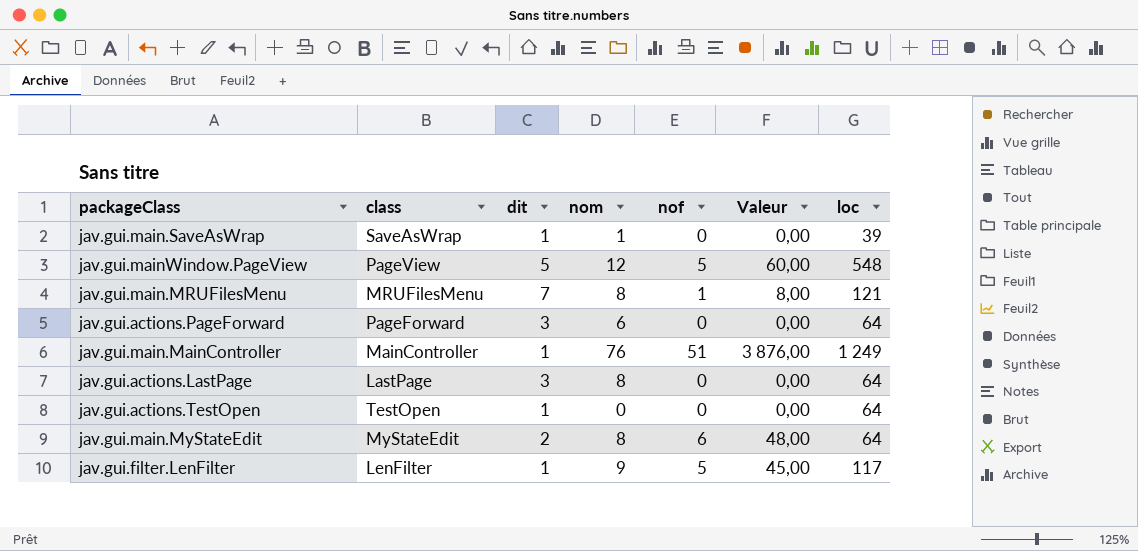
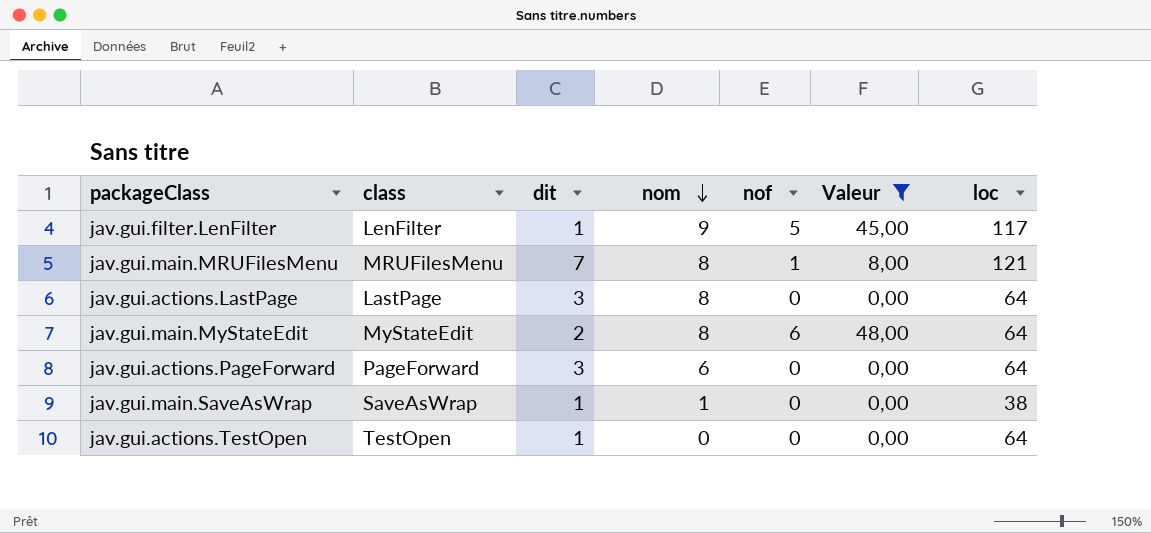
filter: none -> Valeur <= 48,00
row order: none -> nom descending
jav.gui.main.SaveAsWrap | loc: 39 -> 38

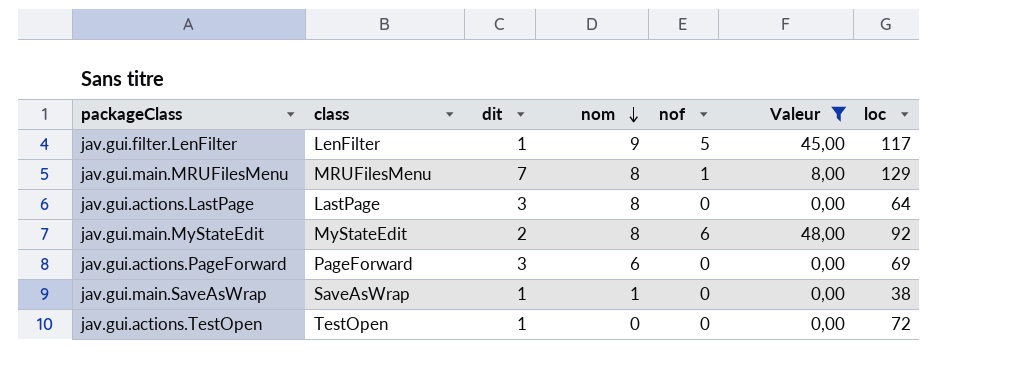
jav.gui.main.MRUFilesMenu | loc: 121 -> 129
jav.gui.main.MyStateEdit | loc: 64 -> 92
jav.gui.actions.PageForward | loc: 64 -> 69
jav.gui.actions.TestOpen | loc: 64 -> 72

